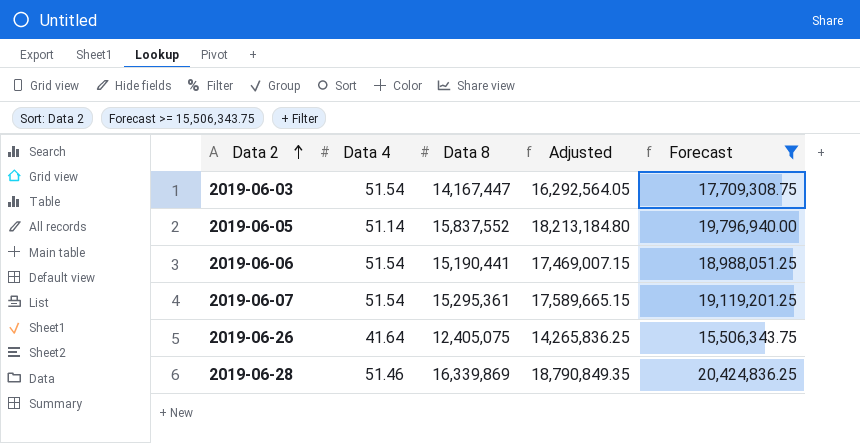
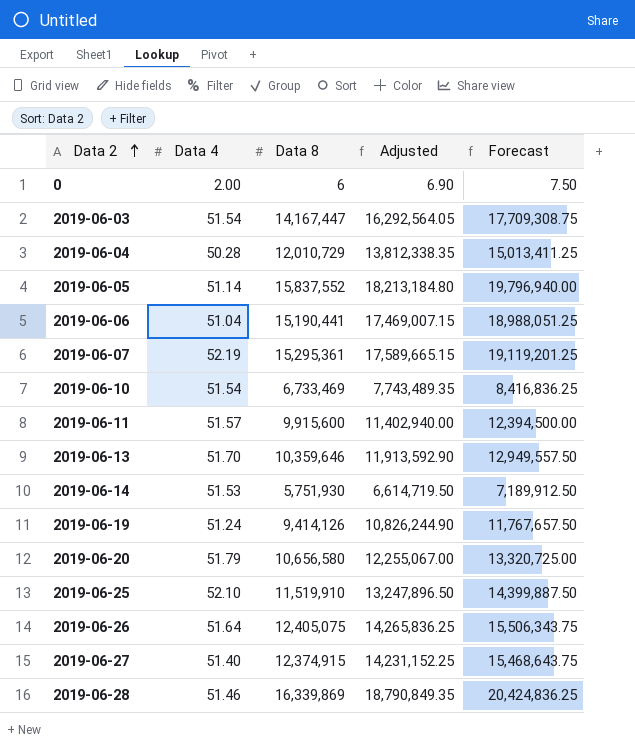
filter: Forecast >= 15,506,343.75 -> none
2019-06-06 | Data 4: 51.54 -> 51.04
2019-06-07 | Data 4: 51.54 -> 52.19
2019-06-26 | Data 4: 41.64 -> 51.64

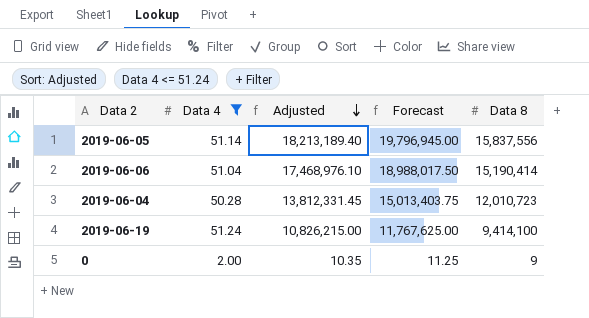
filter: none -> Data 4 <= 51.24
row order: Data 2 ascending -> Adjusted descending
column Data 8 | position: 3 -> 5
2019-06-05 | Adjusted: 18,213,184.80 -> 18,213,189.40
2019-06-05 | Forecast: 19,796,940.00 -> 19,796,945.00
2019-06-05 | Data 8: 15,837,552 -> 15,837,556
2019-06-06 | Adjusted: 17,469,007.15 -> 17,468,976.10
2019-06-06 | Forecast: 18,988,051.25 -> 18,988,017.50
2019-06-06 | Data 8: 15,190,441 -> 15,190,414
2019-06-04 | Adjusted: 13,812,338.35 -> 13,812,331.45
2019-06-04 | Forecast: 15,013,411.25 -> 15,013,403.75
2019-06-04 | Data 8: 12,010,729 -> 12,010,723
2019-06-19 | Adjusted: 10,826,244.90 -> 10,826,215.00
2019-06-19 | Forecast: 11,767,657.50 -> 11,767,625.00
2019-06-19 | Data 8: 9,414,126 -> 9,414,100
0 | Adjusted: 6.90 -> 10.35
0 | Forecast: 7.50 -> 11.25
0 | Data 8: 6 -> 9

